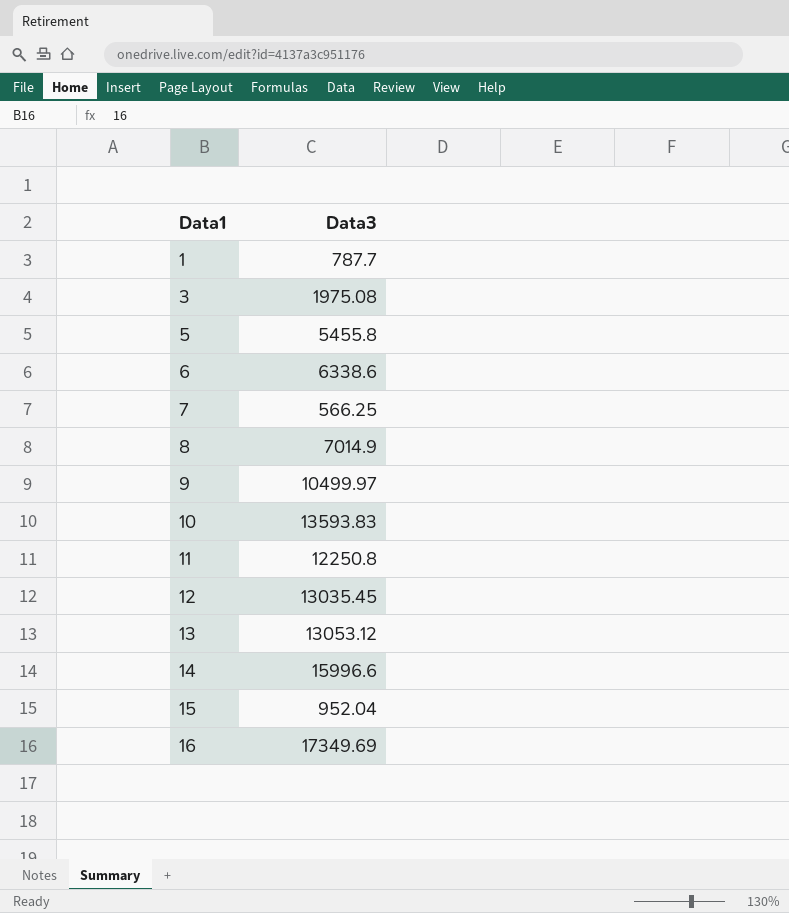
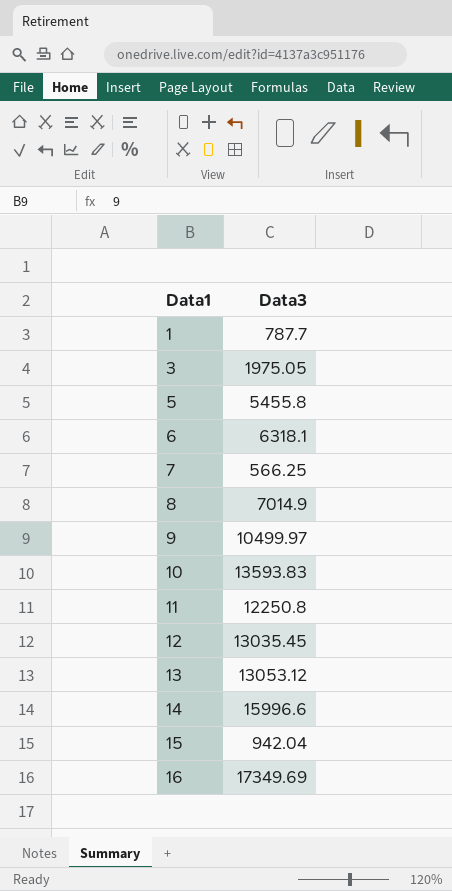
3 | Data3: 1975.08 -> 1975.05
6 | Data3: 6338.6 -> 6318.1
15 | Data3: 952.04 -> 942.04

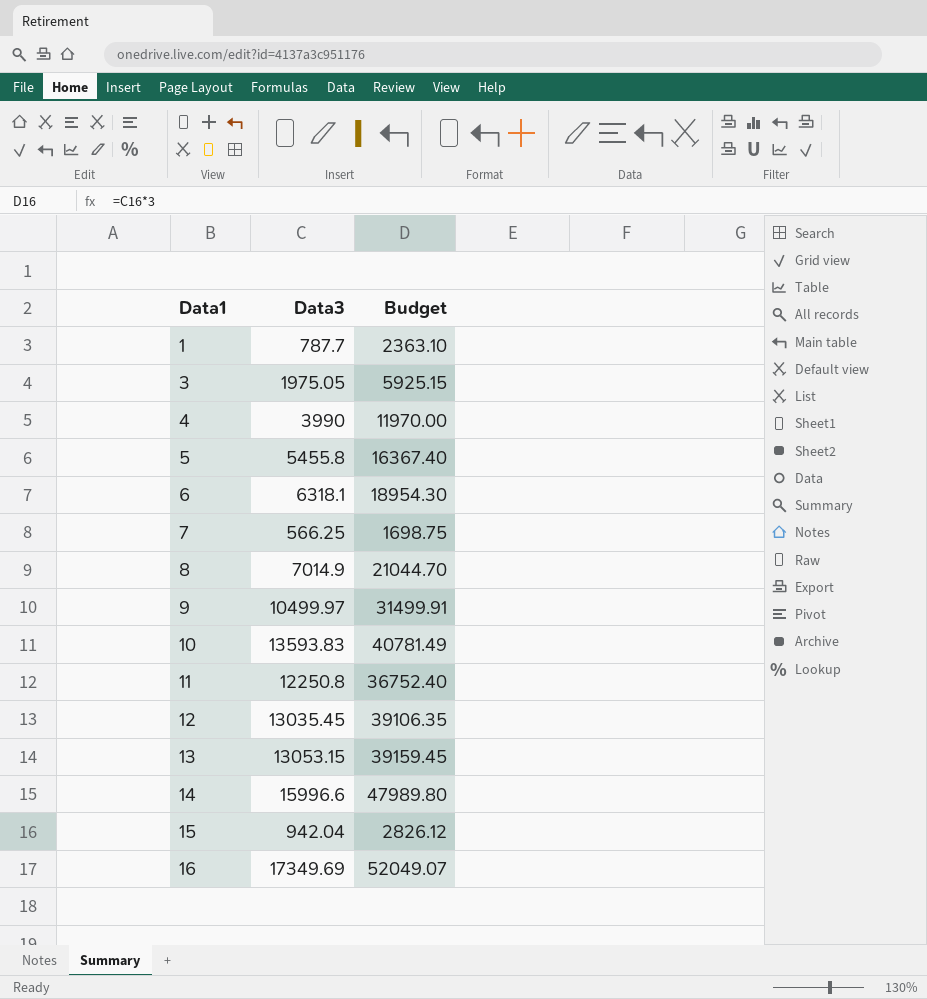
column Budget | formula: none -> [Data3] * 3
row 4: none -> 3990 | 11970.00
13 | Data3: 13053.12 -> 13053.15

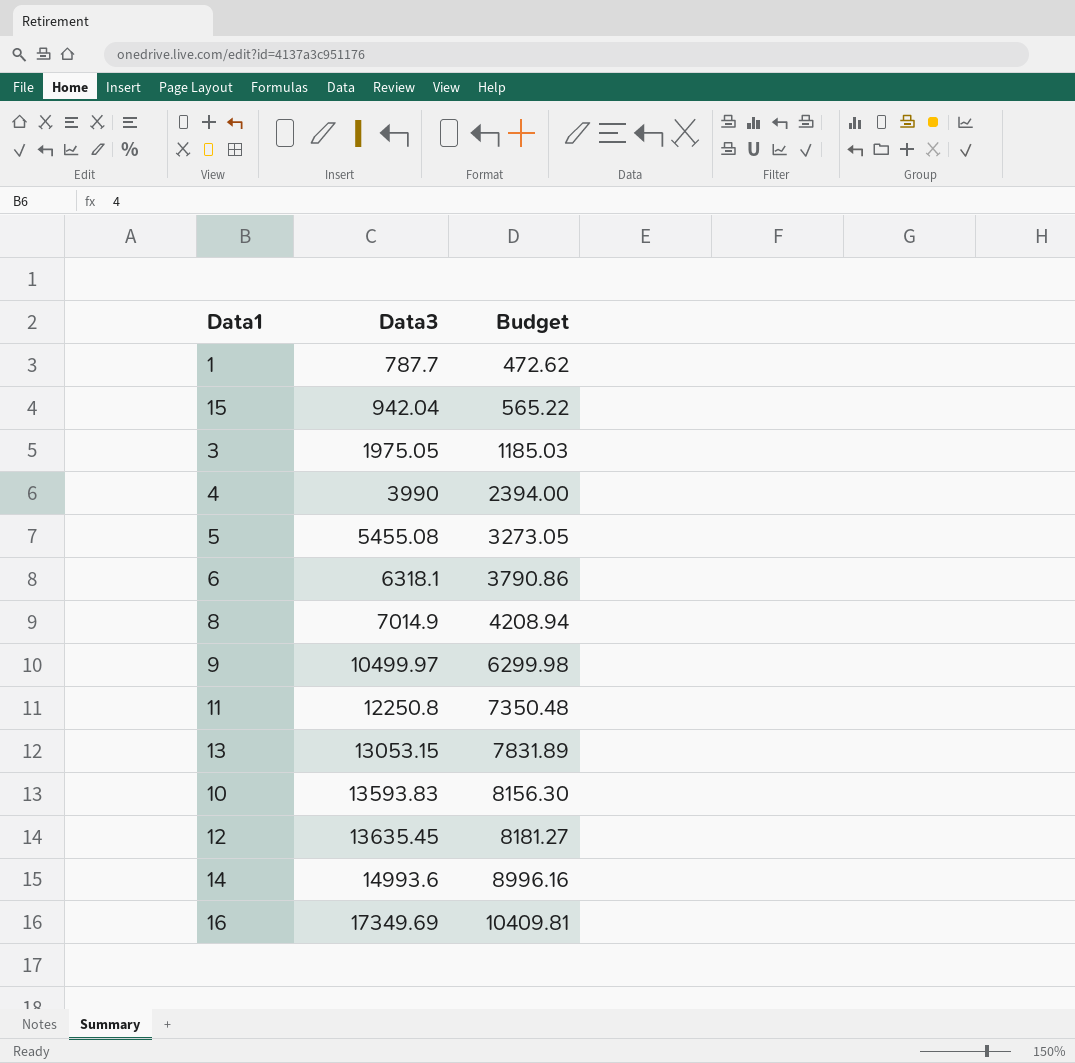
row order: Data1 ascending -> Data3 ascending
column Budget | formula: [Data3] * 3 -> [Data3] * 0.6
row 7: 566.25 | 1698.75 -> none
5 | Data3: 5455.8 -> 5455.08
12 | Data3: 13035.45 -> 13635.45
14 | Data3: 15996.6 -> 14993.6

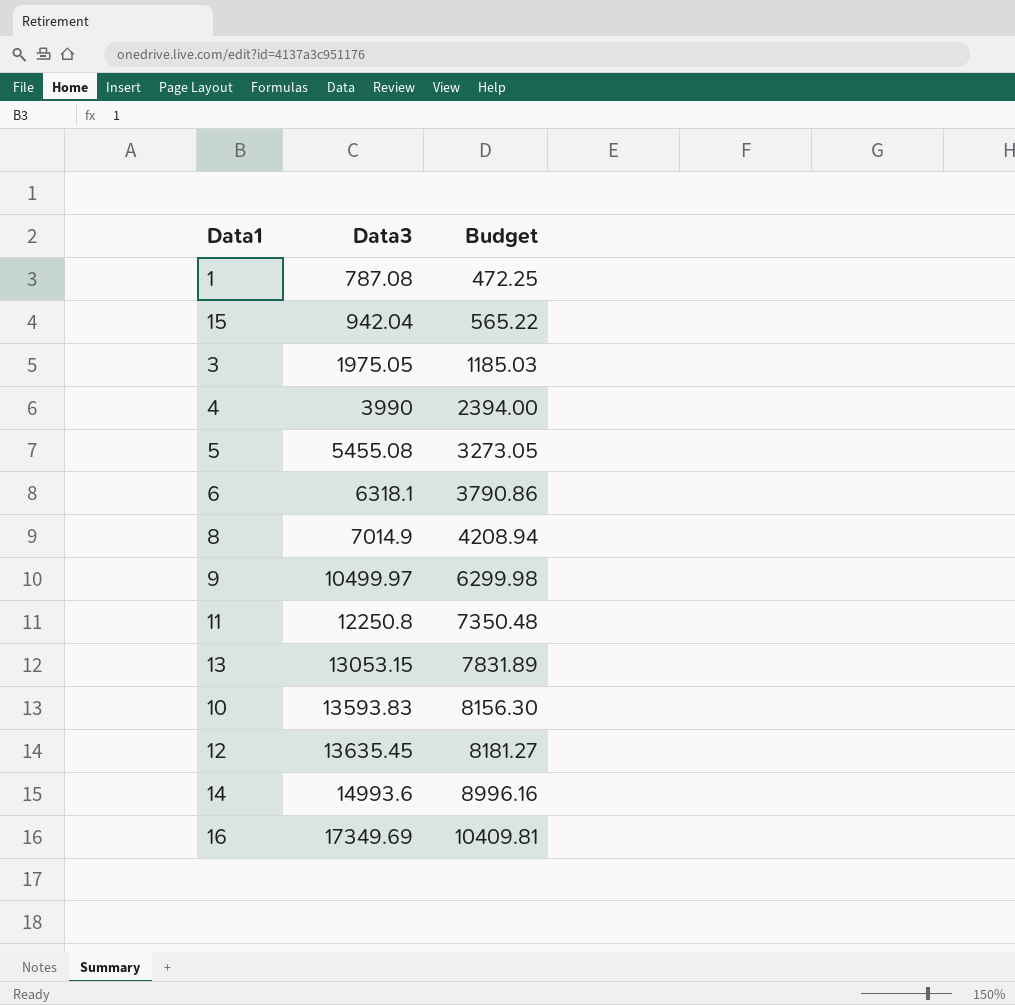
1 | Data3: 787.7 -> 787.08
1 | Budget: 472.62 -> 472.25

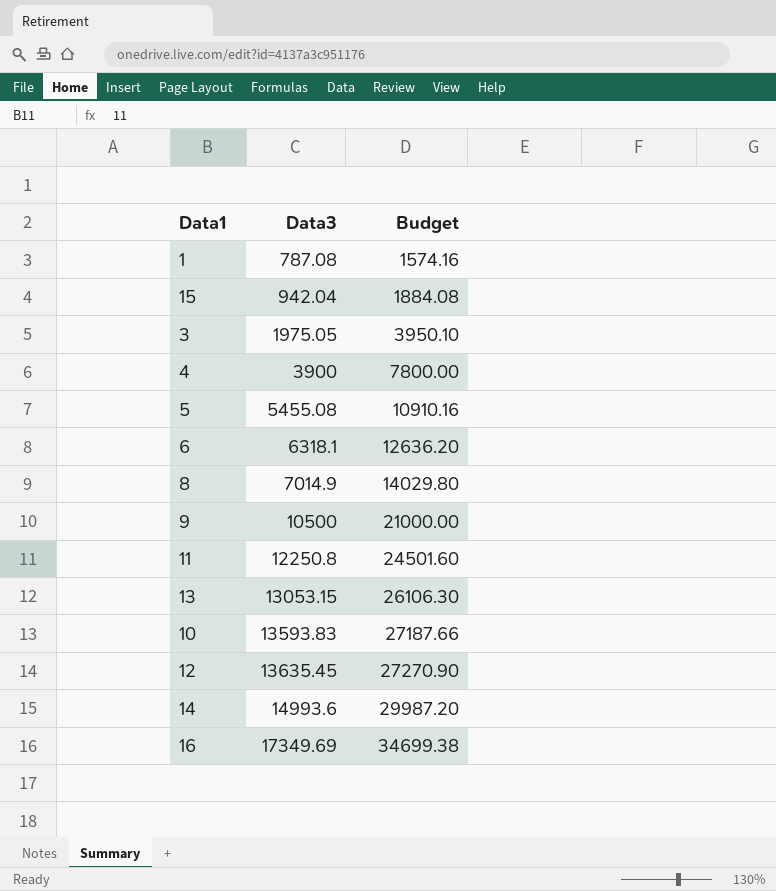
column Budget | formula: [Data3] * 0.6 -> [Data3] * 2
4 | Data3: 3990 -> 3900
9 | Data3: 10499.97 -> 10500

